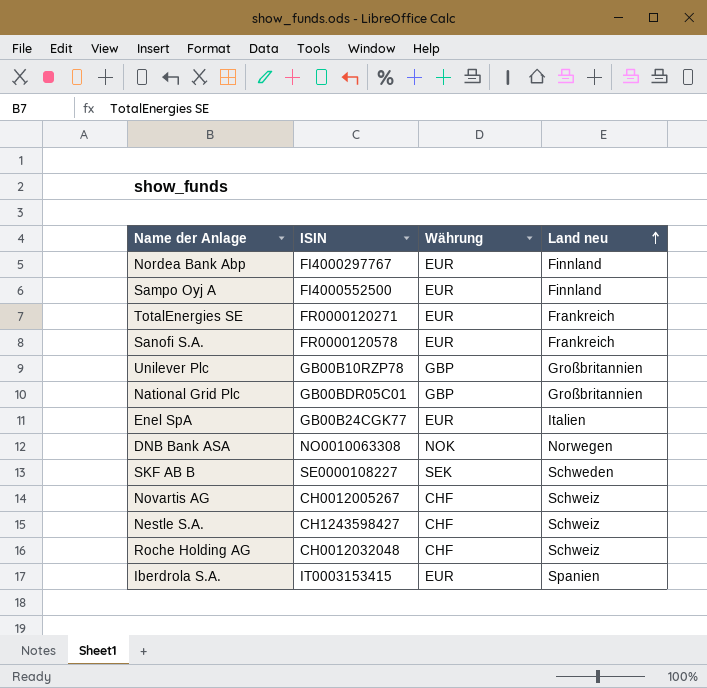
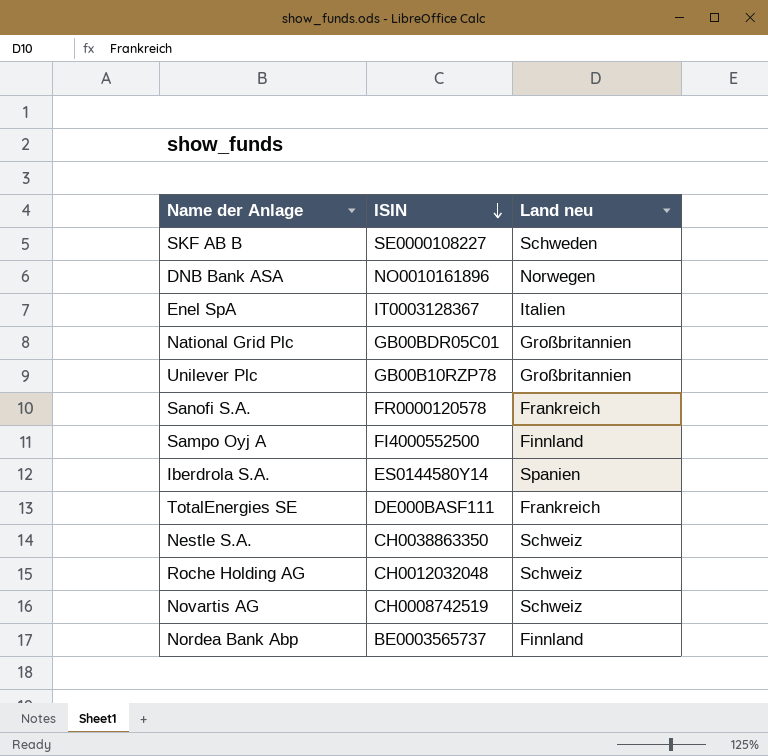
row order: Land neu ascending -> ISIN descending
column Währung | position: 3 -> none
DNB Bank ASA | ISIN: NO0010063308 -> NO0010161896
Enel SpA | ISIN: GB00B24CGK77 -> IT0003128367
Iberdrola S.A. | ISIN: IT0003153415 -> ES0144580Y14
TotalEnergies SE | ISIN: FR0000120271 -> DE000BASF111
Nestle S.A. | ISIN: CH1243598427 -> CH0038863350
Novartis AG | ISIN: CH0012005267 -> CH0008742519
Nordea Bank Abp | ISIN: FI4000297767 -> BE0003565737

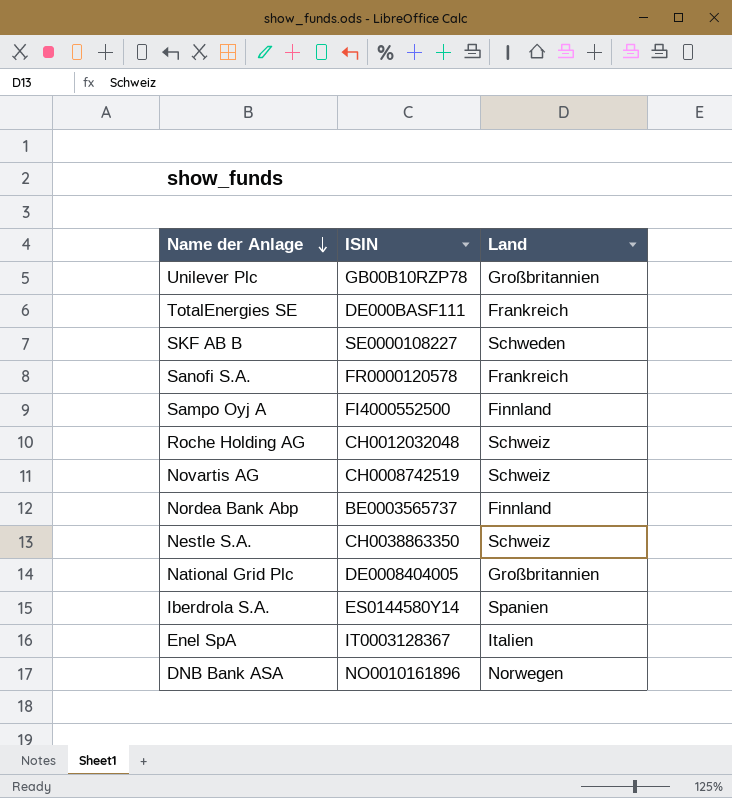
row order: ISIN descending -> Name der Anlage descending
column name: Land neu -> Land
National Grid Plc | ISIN: GB00BDR05C01 -> DE0008404005

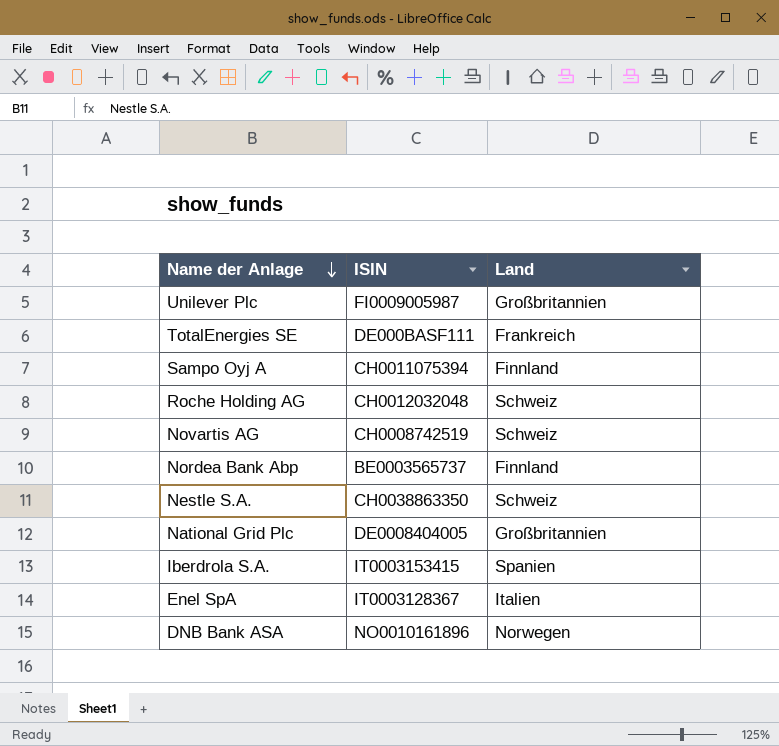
row SKF AB B: SE0000108227 | Schweden -> none
row Sanofi S.A.: FR0000120578 | Frankreich -> none
Unilever Plc | ISIN: GB00B10RZP78 -> FI0009005987
Sampo Oyj A | ISIN: FI4000552500 -> CH0011075394
Iberdrola S.A. | ISIN: ES0144580Y14 -> IT0003153415

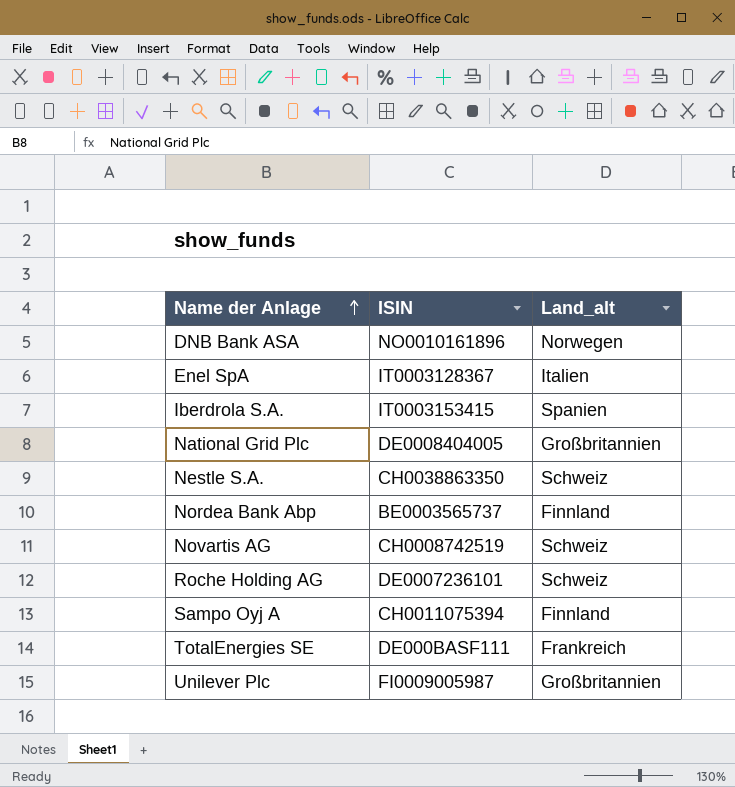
row order: Name der Anlage descending -> Name der Anlage ascending
column name: Land -> Land_alt
Roche Holding AG | ISIN: CH0012032048 -> DE0007236101

